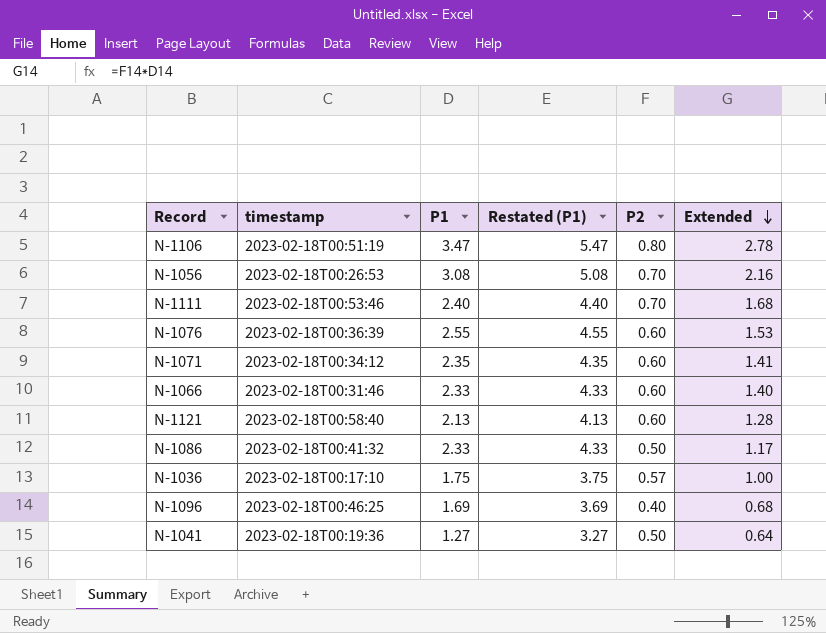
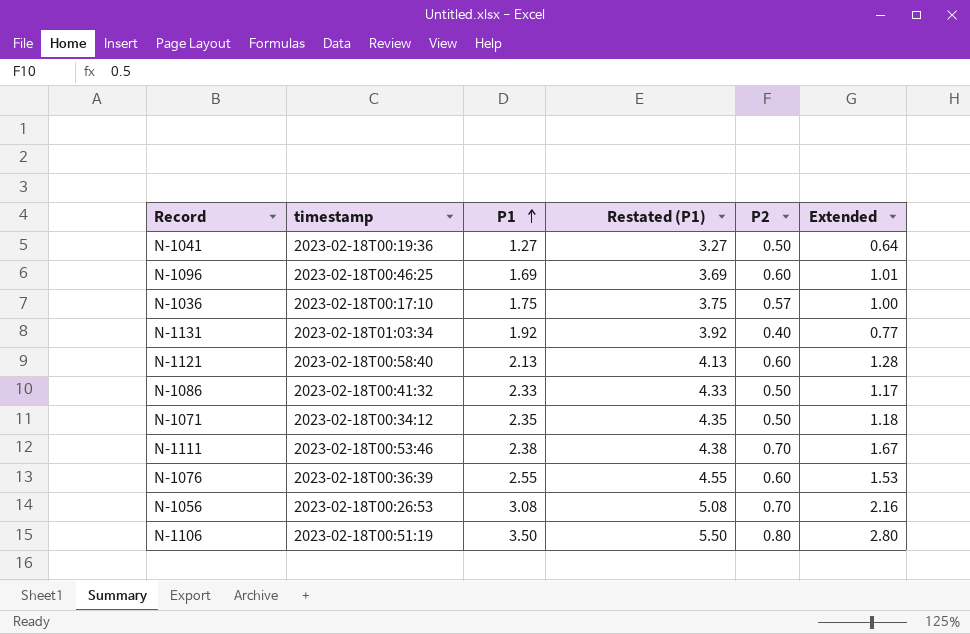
row order: Extended descending -> P1 ascending
row N-1066: 2023-02-18T00:31:46 | 2.33 | 4.33 | 0.60 | 1.40 -> none
N-1096 | P2: 0.40 -> 0.60
N-1096 | Extended: 0.68 -> 1.01
row N-1131: none -> 2023-02-18T01:03:34 | 1.92 | 3.92 | 0.40 | 0.77
N-1071 | P2: 0.60 -> 0.50
N-1071 | Extended: 1.41 -> 1.18
N-1111 | P1: 2.40 -> 2.38
N-1111 | Restated (P1): 4.40 -> 4.38
N-1111 | Extended: 1.68 -> 1.67
N-1106 | P1: 3.47 -> 3.50
N-1106 | Restated (P1): 5.47 -> 5.50
N-1106 | Extended: 2.78 -> 2.80

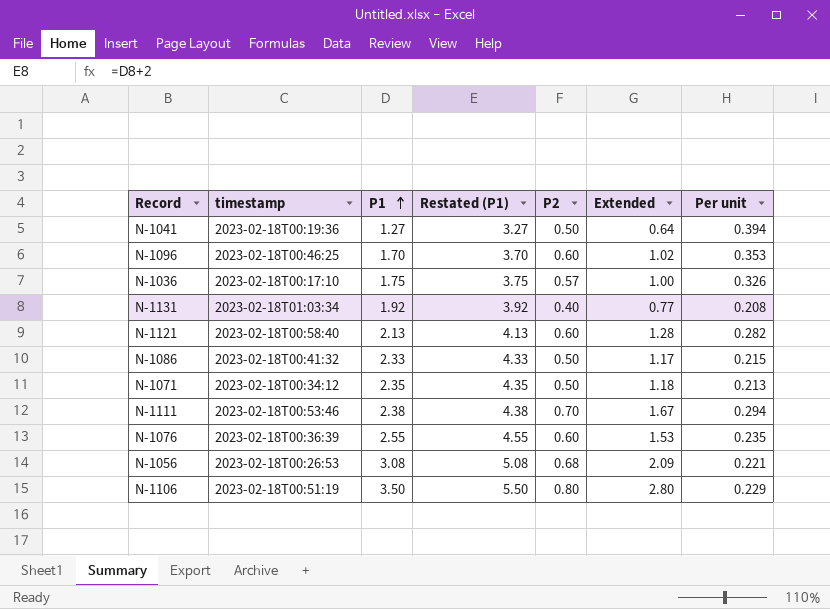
column Per unit | formula: none -> [P2] / [P1]
N-1096 | P1: 1.69 -> 1.70
N-1096 | Restated (P1): 3.69 -> 3.70
N-1096 | Extended: 1.01 -> 1.02
N-1056 | P2: 0.70 -> 0.68
N-1056 | Extended: 2.16 -> 2.09

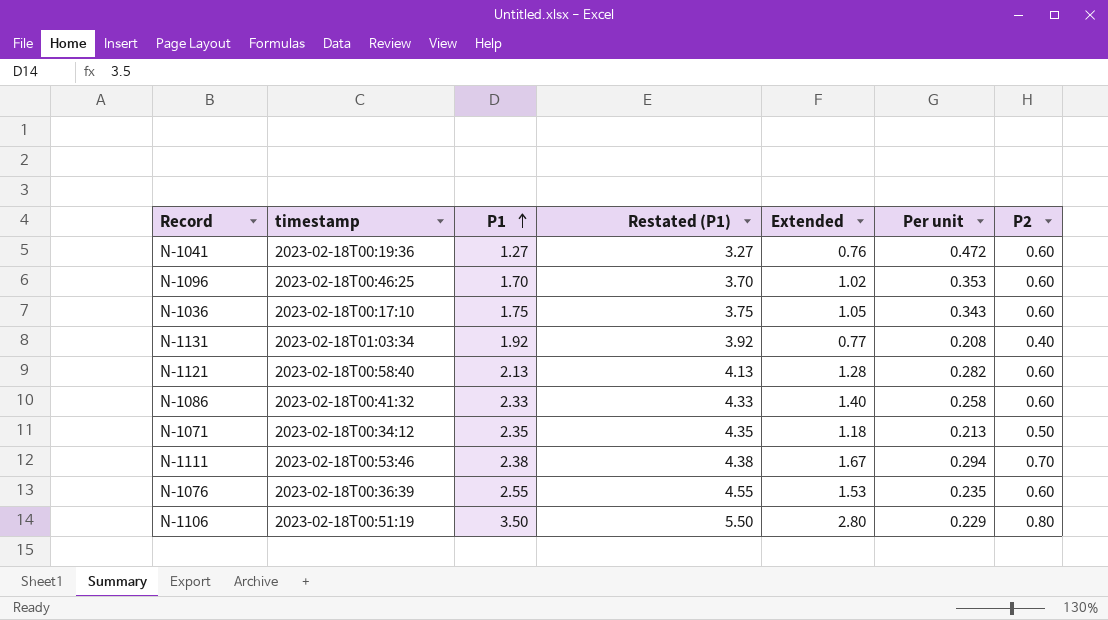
column P2 | position: 5 -> 7
row N-1056: 2023-02-18T00:26:53 | 3.08 | 5.08 | 0.68 | 2.09 | 0.221 -> none
N-1041 | Extended: 0.64 -> 0.76
N-1041 | Per unit: 0.394 -> 0.472
N-1041 | P2: 0.50 -> 0.60
N-1036 | Extended: 1.00 -> 1.05
N-1036 | Per unit: 0.326 -> 0.343
N-1036 | P2: 0.57 -> 0.60
N-1086 | Extended: 1.17 -> 1.40
N-1086 | Per unit: 0.215 -> 0.258
N-1086 | P2: 0.50 -> 0.60

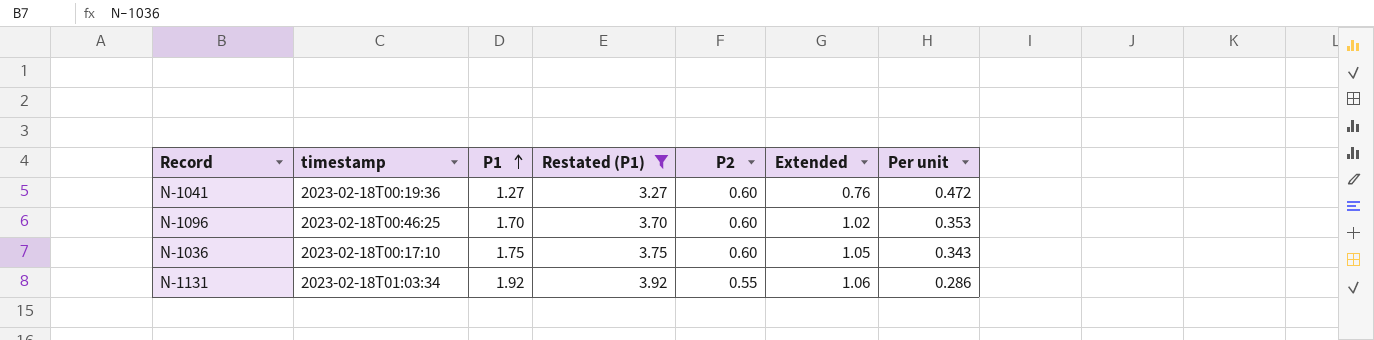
filter: none -> Restated (P1) <= 3.92
column P2 | position: 7 -> 5
N-1131 | P2: 0.40 -> 0.55
N-1131 | Extended: 0.77 -> 1.06
N-1131 | Per unit: 0.208 -> 0.286

